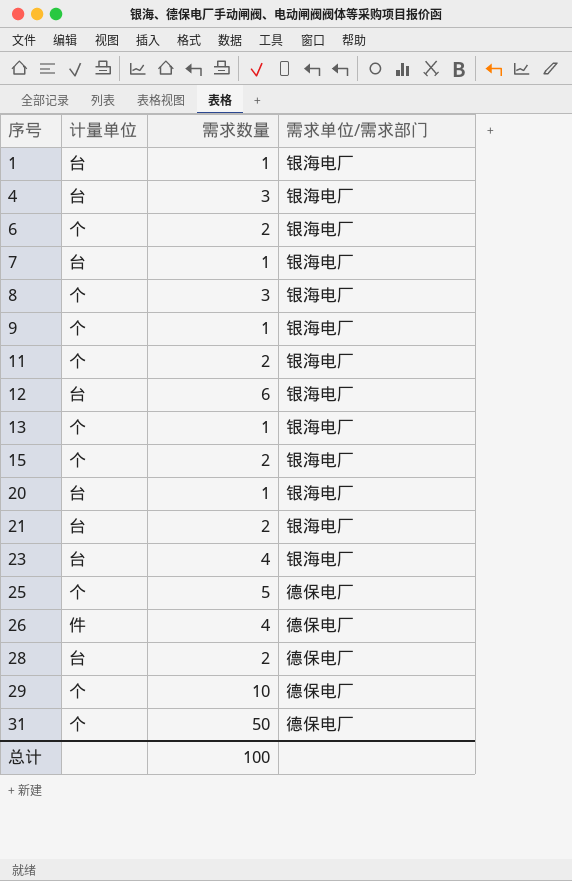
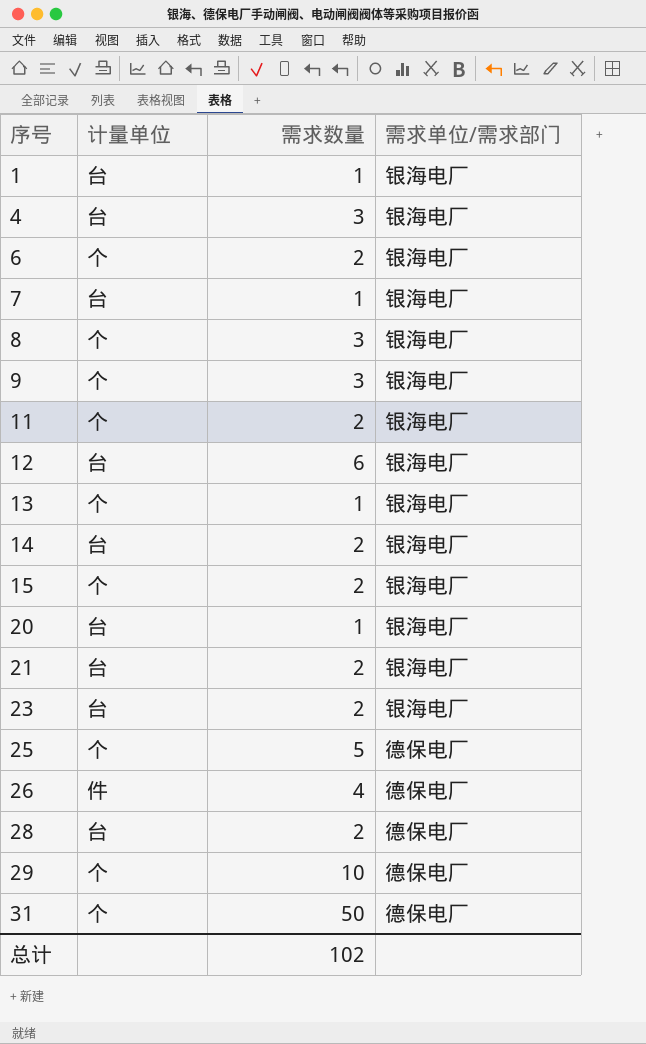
9 | 需求数量: 1 -> 3
row 14: none -> 台 | 2 | 银海电厂
23 | 需求数量: 4 -> 2
总计 | 需求数量: 100 -> 102

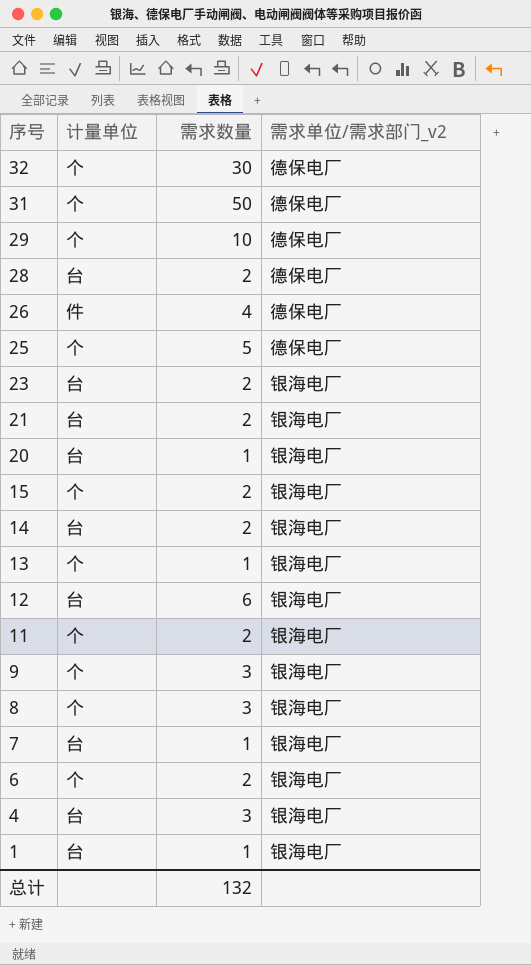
row order: 序号 ascending -> 序号 descending
column name: 需求单位/需求部门 -> 需求单位/需求部门_v2
row 32: none -> 个 | 30 | 德保电厂
总计 | 需求数量: 102 -> 132

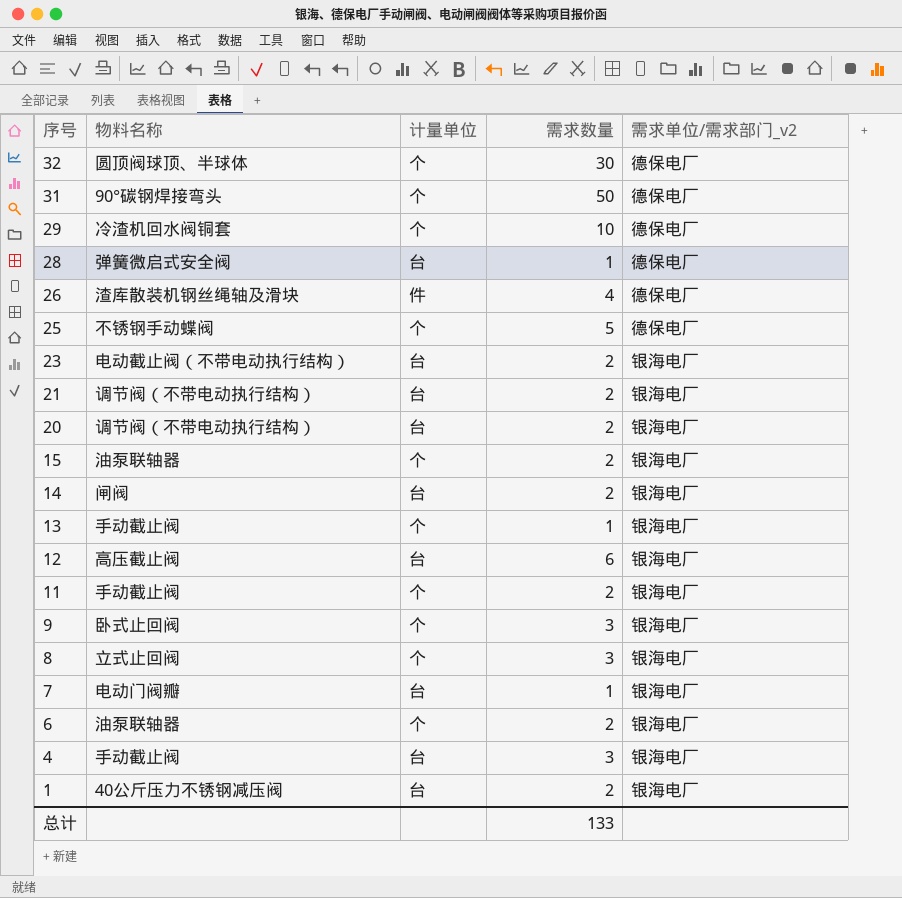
column 物料名称 | position: none -> 2
28 | 需求数量: 2 -> 1
20 | 需求数量: 1 -> 2
1 | 需求数量: 1 -> 2
总计 | 需求数量: 132 -> 133

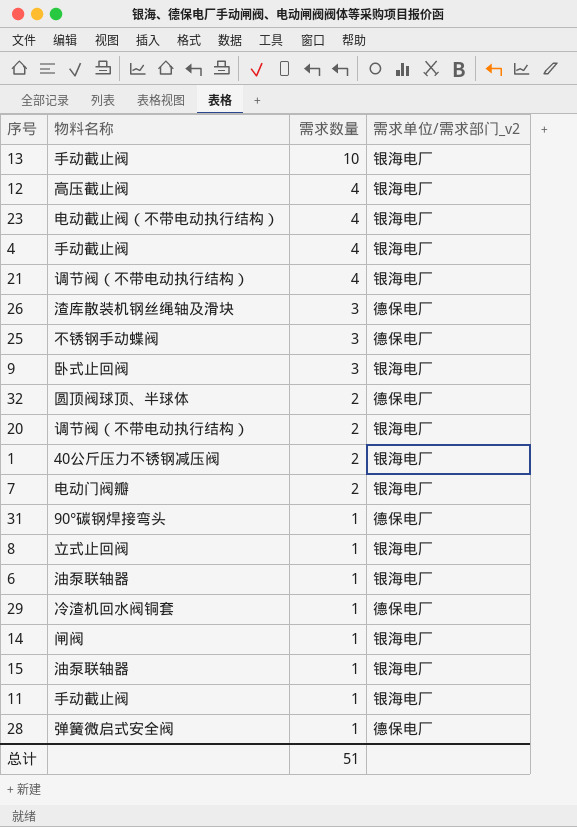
row order: 序号 descending -> 需求数量 descending
column 计量单位 | position: 3 -> none
13 | 需求数量: 1 -> 10
12 | 需求数量: 6 -> 4
23 | 需求数量: 2 -> 4
4 | 需求数量: 3 -> 4
21 | 需求数量: 2 -> 4
26 | 需求数量: 4 -> 3
25 | 需求数量: 5 -> 3
32 | 需求数量: 30 -> 2
7 | 需求数量: 1 -> 2
31 | 需求数量: 50 -> 1
8 | 需求数量: 3 -> 1
6 | 需求数量: 2 -> 1
29 | 需求数量: 10 -> 1
14 | 需求数量: 2 -> 1
15 | 需求数量: 2 -> 1
11 | 需求数量: 2 -> 1
总计 | 需求数量: 133 -> 51

